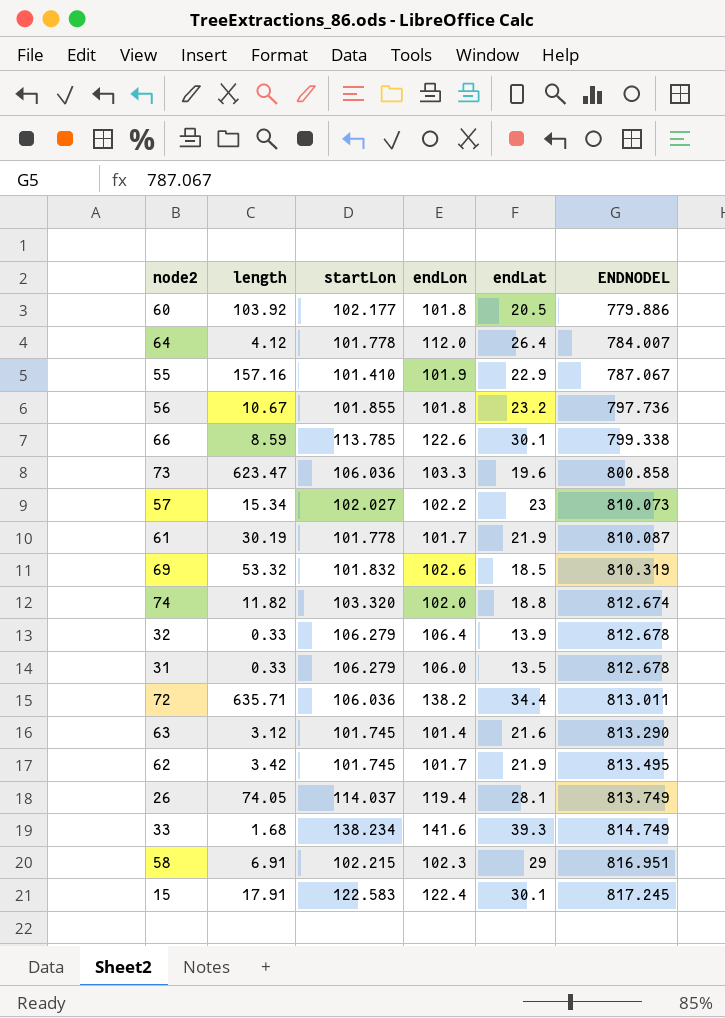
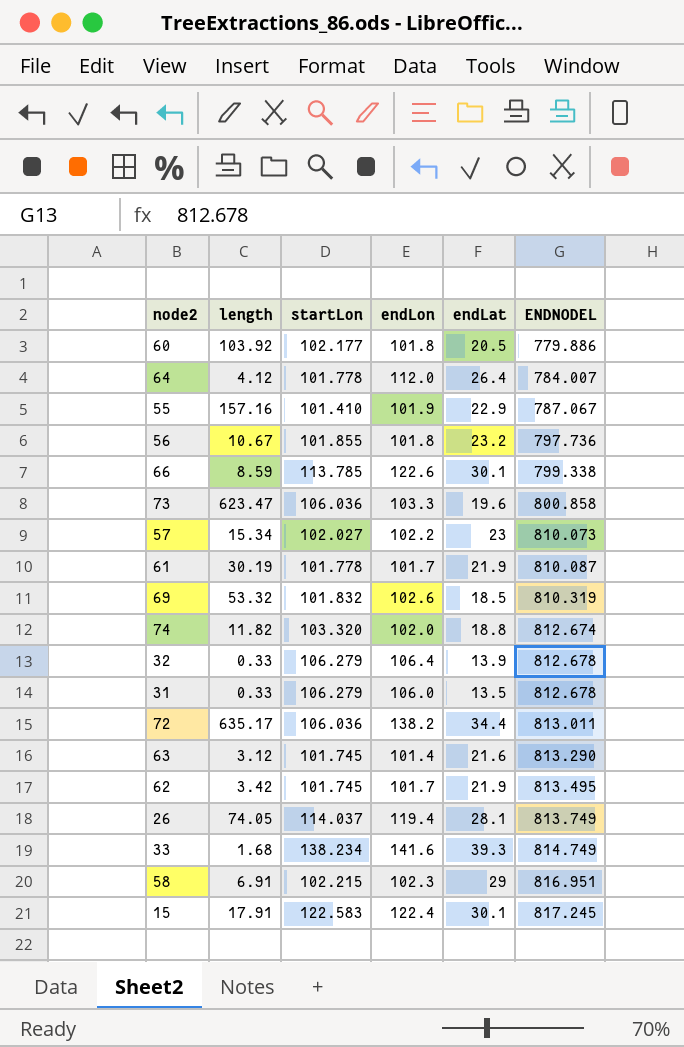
72 | length: 635.71 -> 635.17

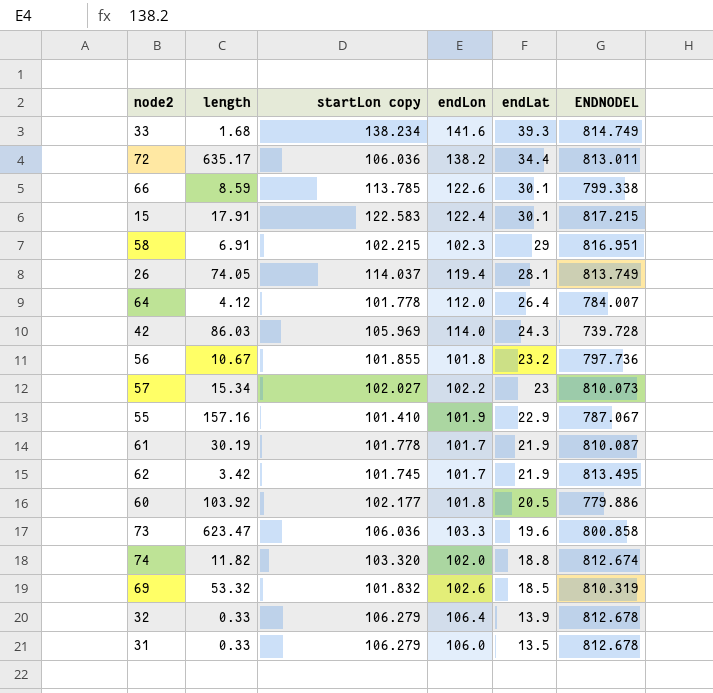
row order: ENDNODEL ascending -> endLat descending
column name: startLon -> startLon copy
row 63: 3.12 | 101.745 | 101.4 | 21.6 | 813.290 -> none
15 | ENDNODEL: 817.245 -> 817.215
row 42: none -> 86.03 | 105.969 | 114.0 | 24.3 | 739.728

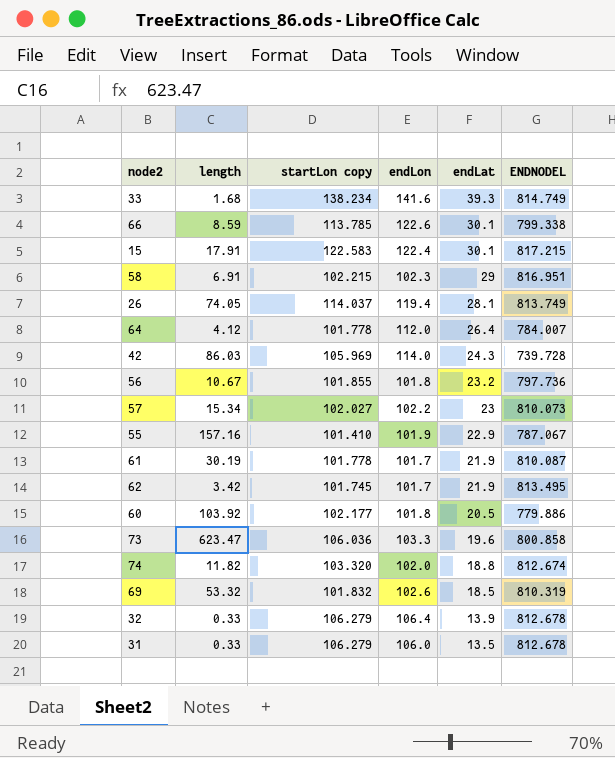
row 72: 635.17 | 106.036 | 138.2 | 34.4 | 813.011 -> none

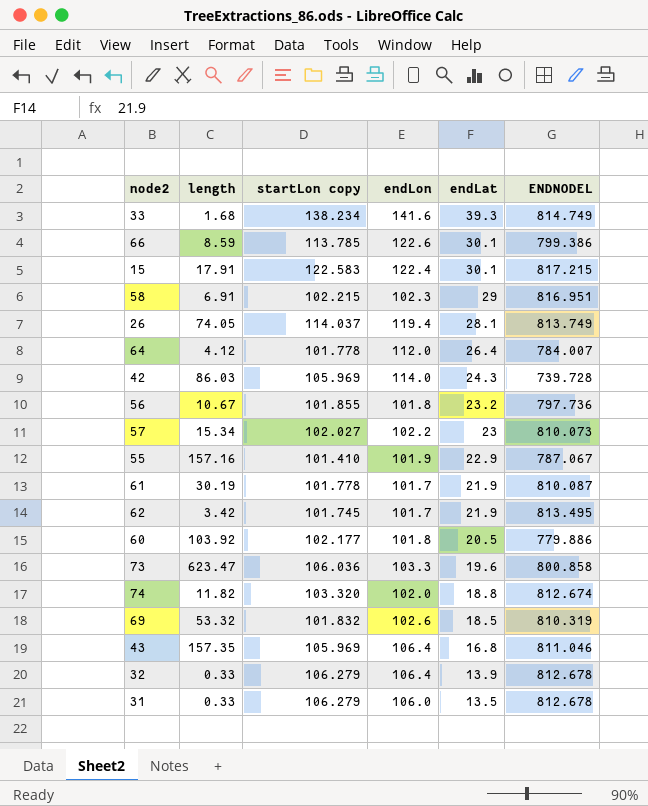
66 | ENDNODEL: 799.338 -> 799.386
row 43: none -> 157.35 | 105.969 | 106.4 | 16.8 | 811.046

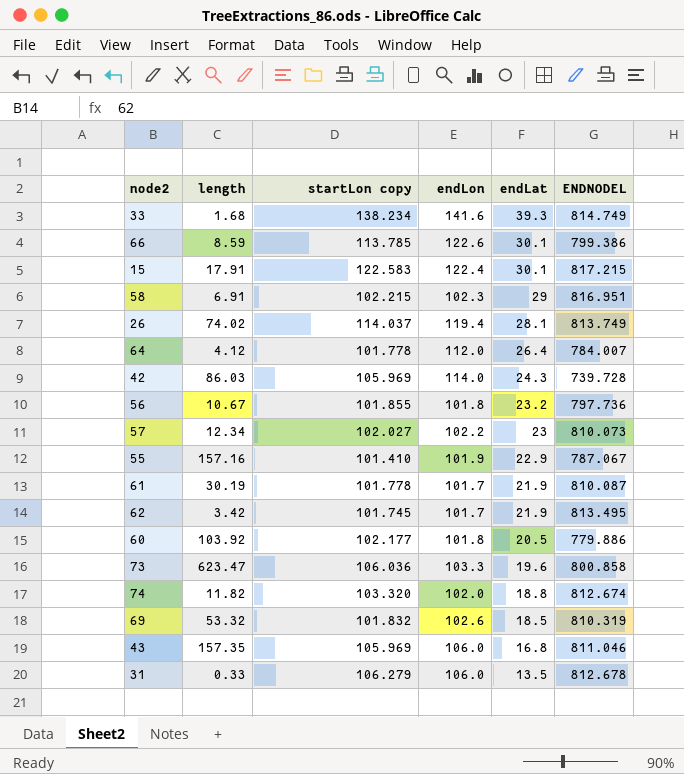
row 32: 0.33 | 106.279 | 106.4 | 13.9 | 812.678 -> none
26 | length: 74.05 -> 74.02
57 | length: 15.34 -> 12.34
43 | endLon: 106.4 -> 106.0

